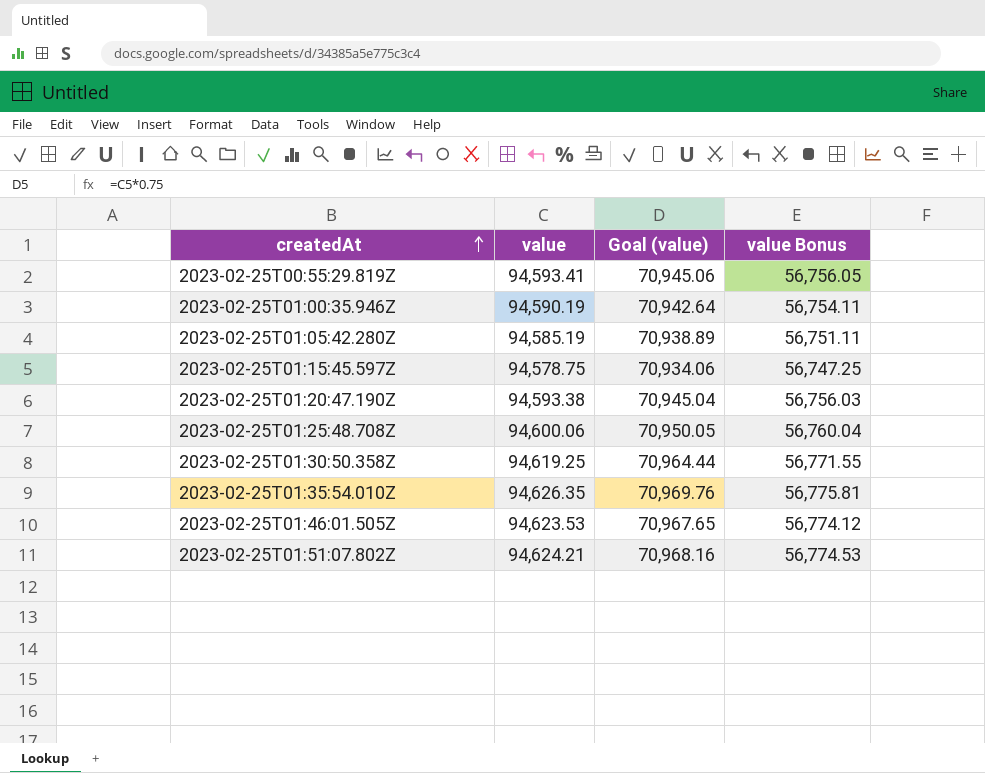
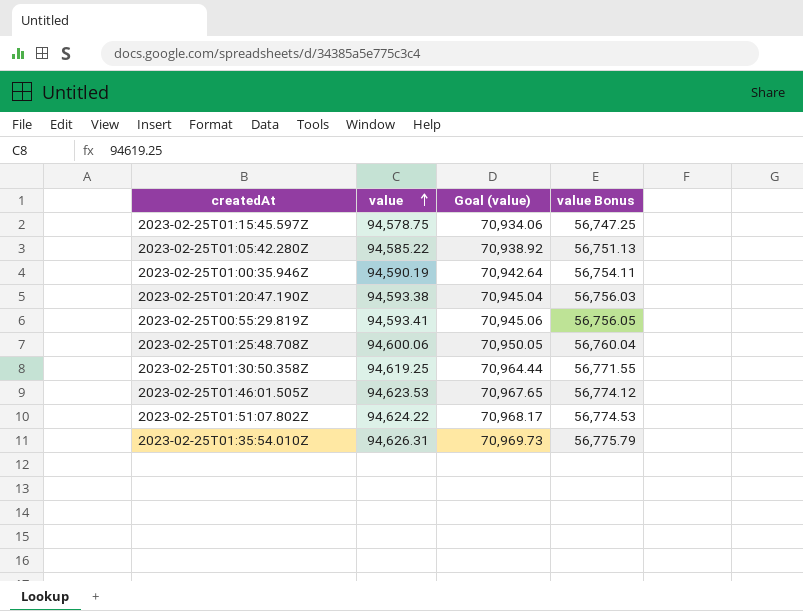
row order: createdAt ascending -> value ascending
2023-02-25T01:05:42.280Z | value: 94,585.19 -> 94,585.22
2023-02-25T01:05:42.280Z | Goal (value): 70,938.89 -> 70,938.92
2023-02-25T01:05:42.280Z | value Bonus: 56,751.11 -> 56,751.13
2023-02-25T01:51:07.802Z | value: 94,624.21 -> 94,624.22
2023-02-25T01:51:07.802Z | Goal (value): 70,968.16 -> 70,968.17
2023-02-25T01:35:54.010Z | value: 94,626.35 -> 94,626.31
2023-02-25T01:35:54.010Z | Goal (value): 70,969.76 -> 70,969.73
2023-02-25T01:35:54.010Z | value Bonus: 56,775.81 -> 56,775.79

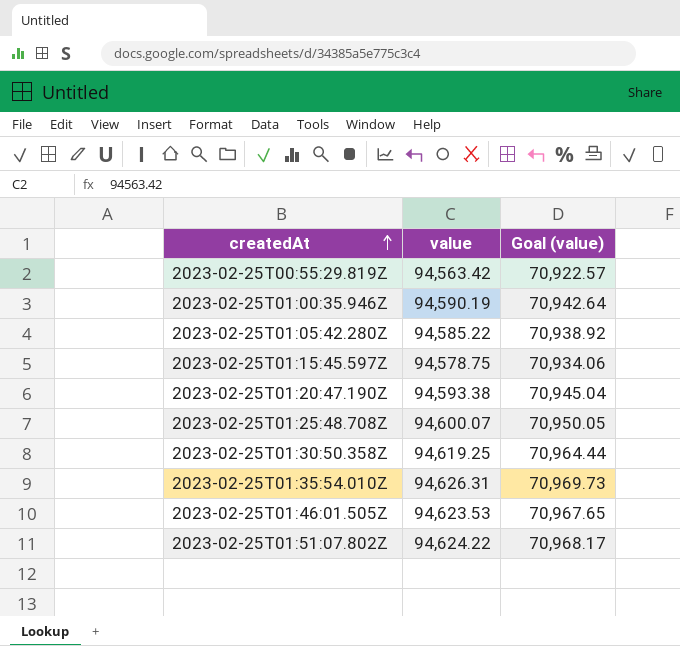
row order: value ascending -> createdAt ascending
column value Bonus | formula: [value] * 0.6 -> none
2023-02-25T00:55:29.819Z | value: 94,593.41 -> 94,563.42
2023-02-25T00:55:29.819Z | Goal (value): 70,945.06 -> 70,922.57
2023-02-25T01:25:48.708Z | value: 94,600.06 -> 94,600.07

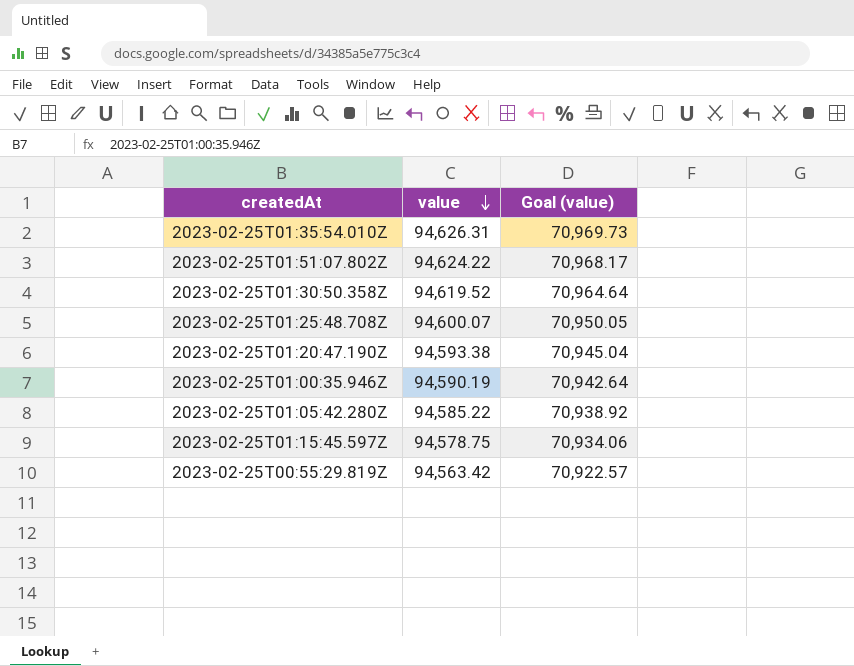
row order: createdAt ascending -> value descending
row 2023-02-25T01:46:01.505Z: 94,623.53 | 70,967.65 -> none
2023-02-25T01:30:50.358Z | value: 94,619.25 -> 94,619.52
2023-02-25T01:30:50.358Z | Goal (value): 70,964.44 -> 70,964.64

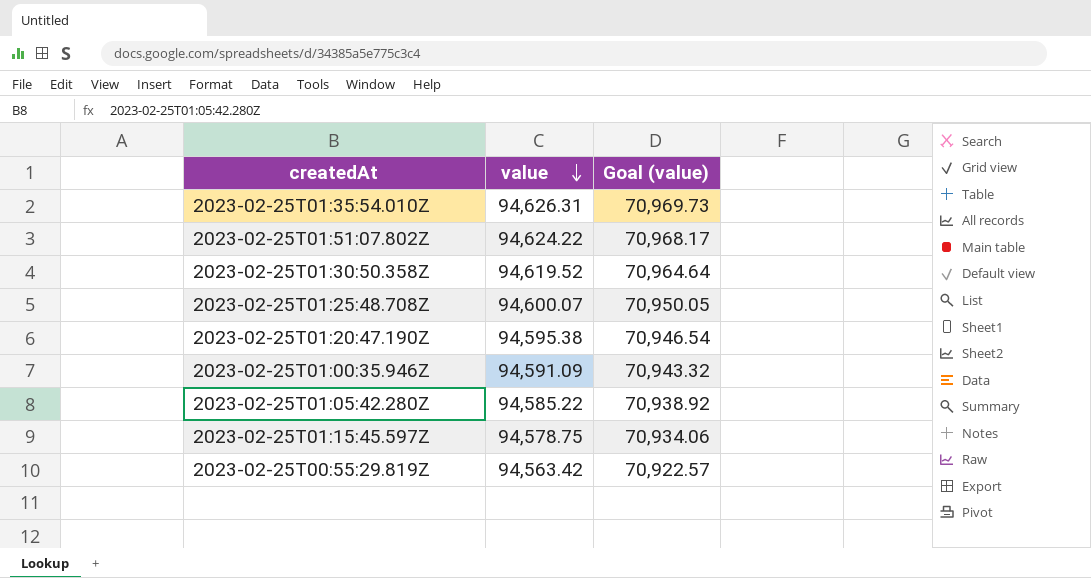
2023-02-25T01:20:47.190Z | value: 94,593.38 -> 94,595.38
2023-02-25T01:20:47.190Z | Goal (value): 70,945.04 -> 70,946.54
2023-02-25T01:00:35.946Z | value: 94,590.19 -> 94,591.09
2023-02-25T01:00:35.946Z | Goal (value): 70,942.64 -> 70,943.32

